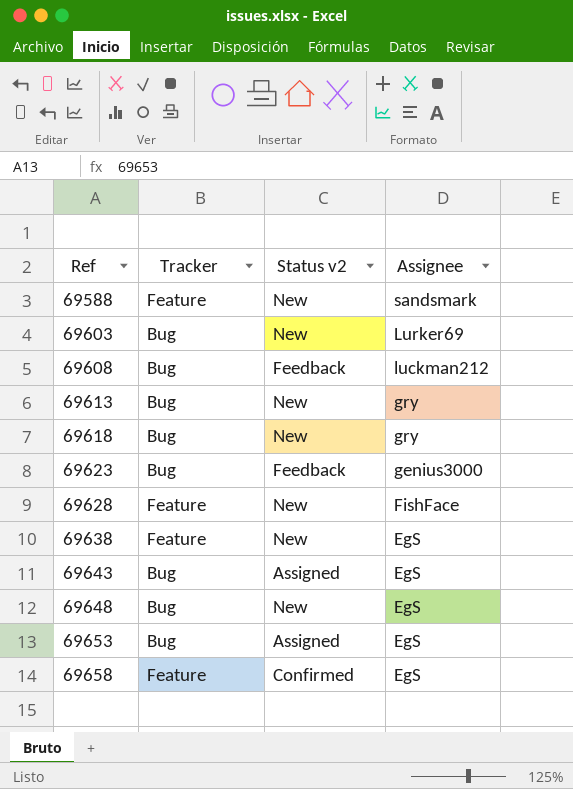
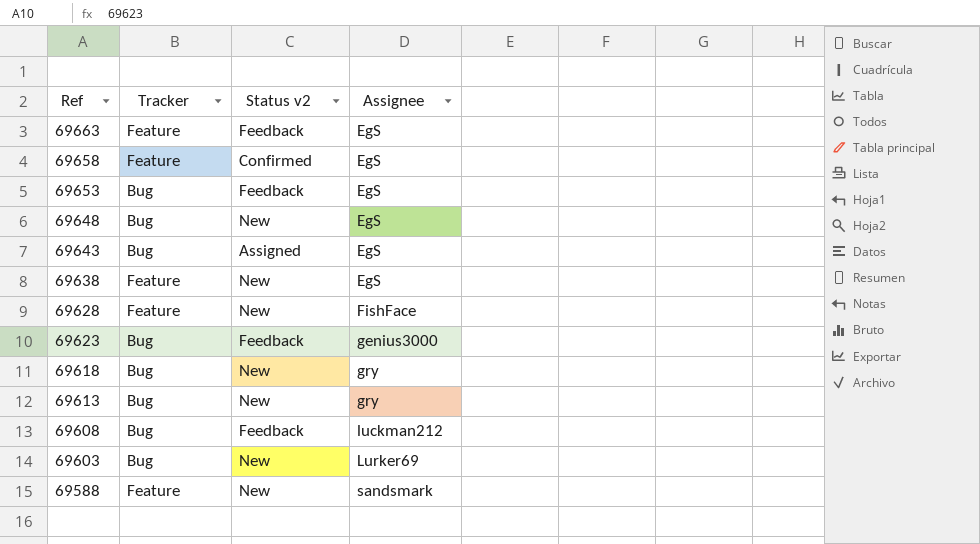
row order: Ref ascending -> Ref descending
row 69663: none -> Feature | Feedback | EgS
69653 | Status v2: Assigned -> Feedback

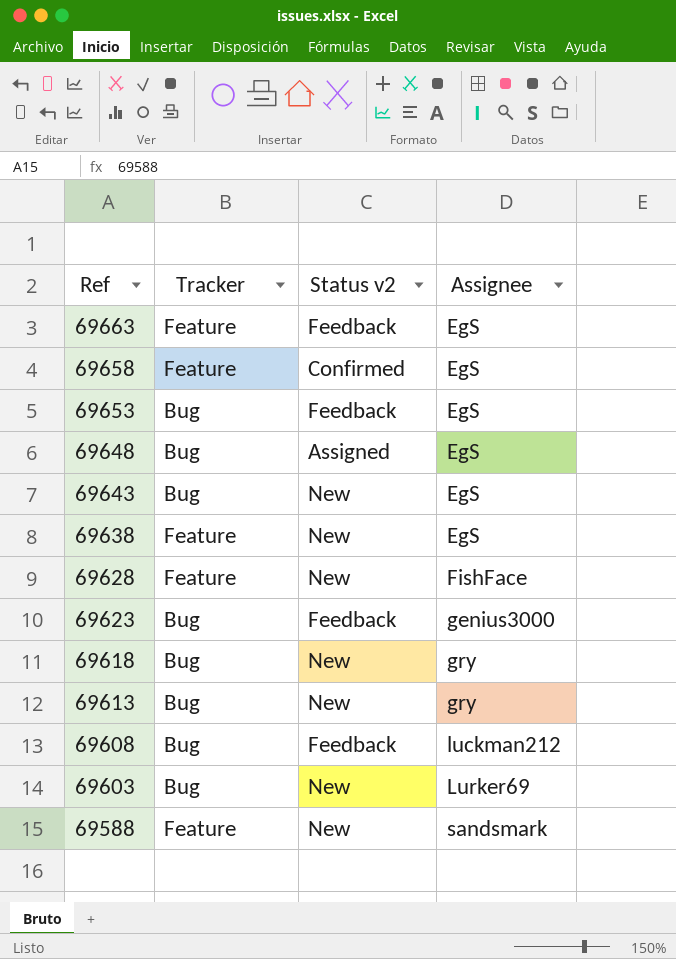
69648 | Status v2: New -> Assigned
69643 | Status v2: Assigned -> New

